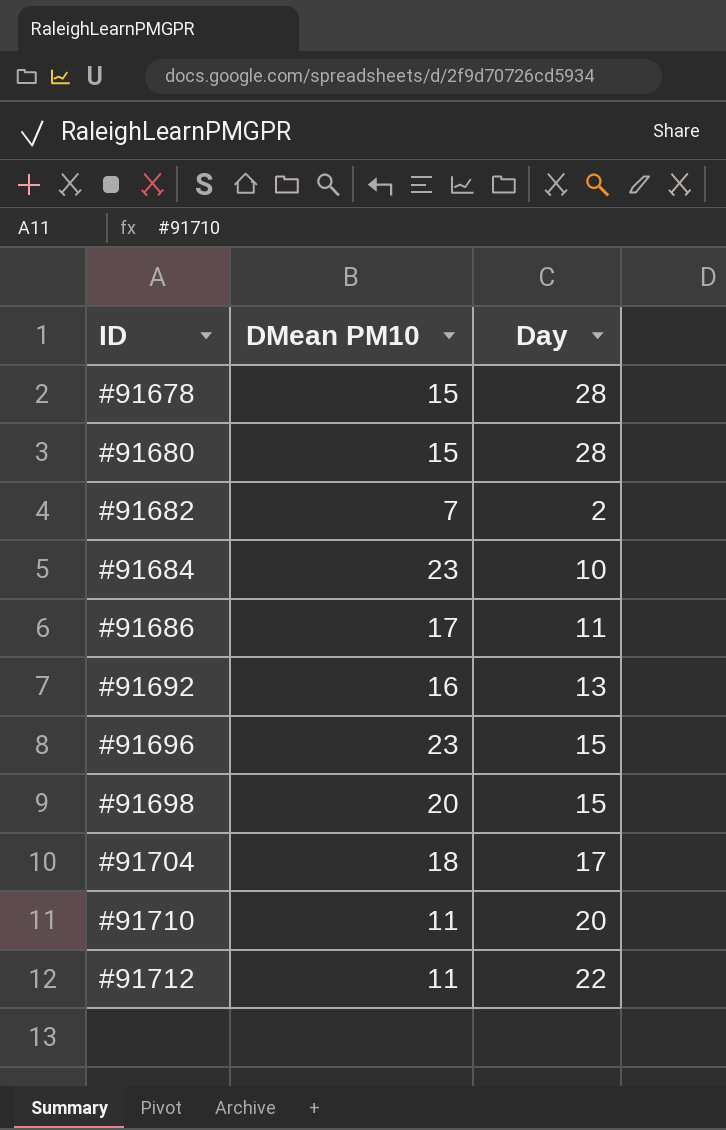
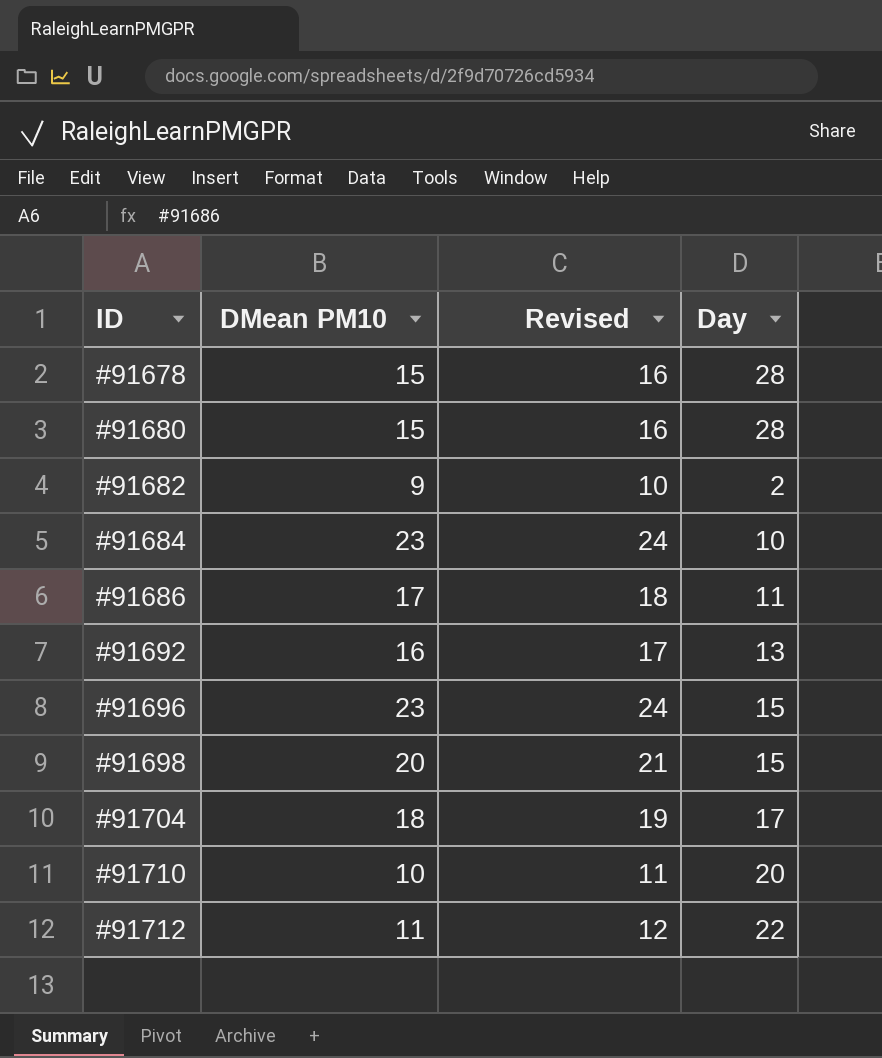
column Revised | formula: none -> [DMean PM10] + 1
#91682 | DMean PM10: 7 -> 9
#91710 | DMean PM10: 11 -> 10

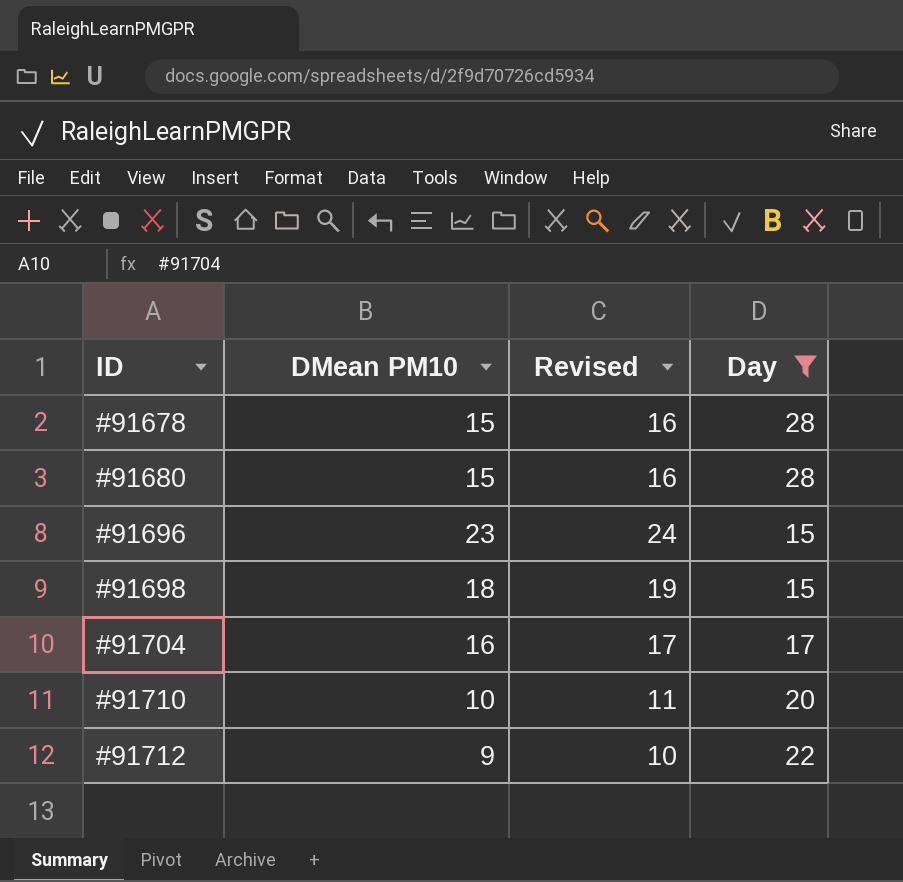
filter: none -> Day >= 15
#91698 | DMean PM10: 20 -> 18
#91698 | Revised: 21 -> 19
#91704 | DMean PM10: 18 -> 16
#91704 | Revised: 19 -> 17
#91712 | DMean PM10: 11 -> 9
#91712 | Revised: 12 -> 10

